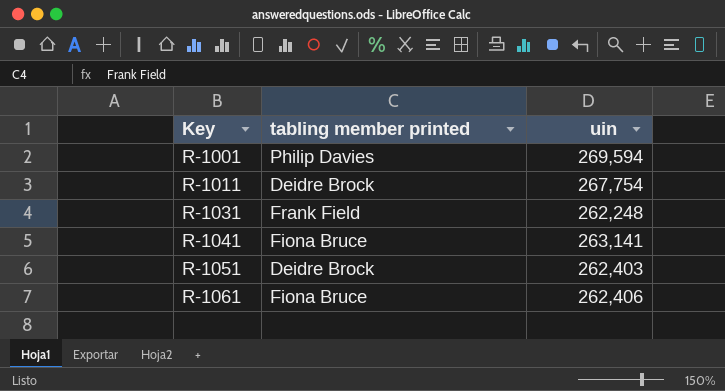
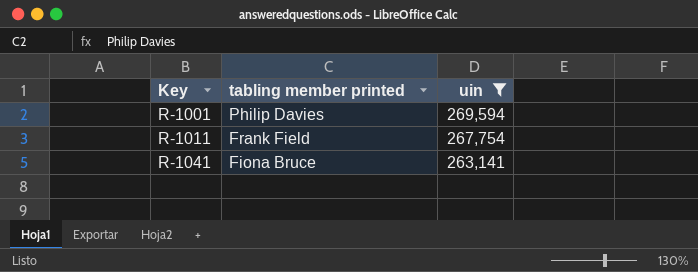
filter: none -> uin >= 263,141
R-1011 | tabling member printed: Deidre Brock -> Frank Field

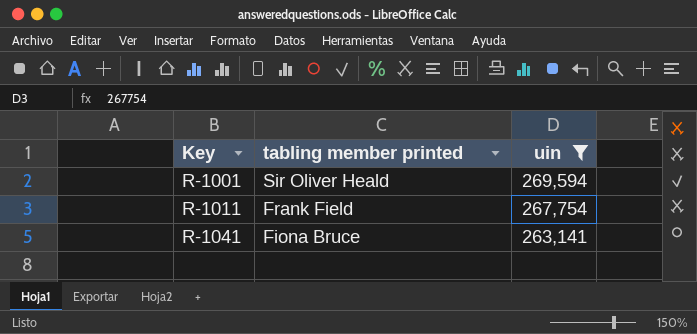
R-1001 | tabling member printed: Philip Davies -> Sir Oliver Heald

